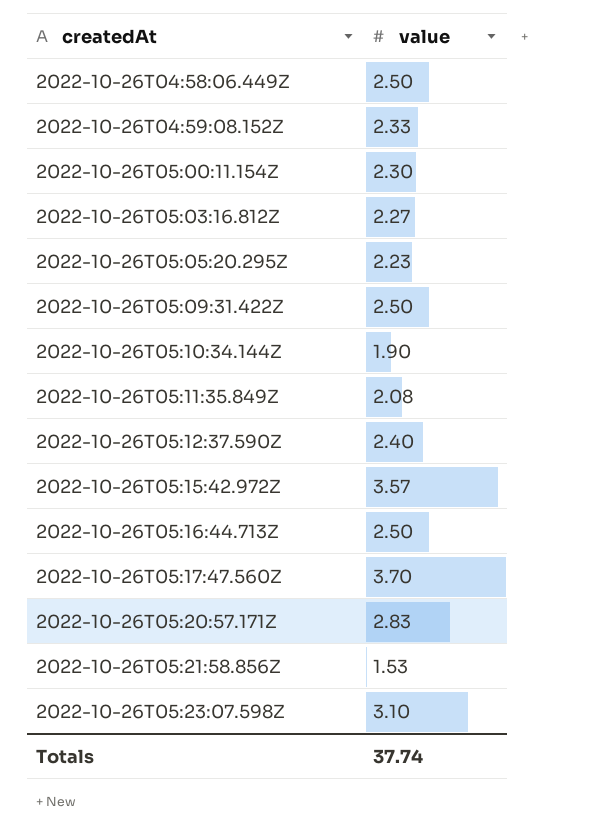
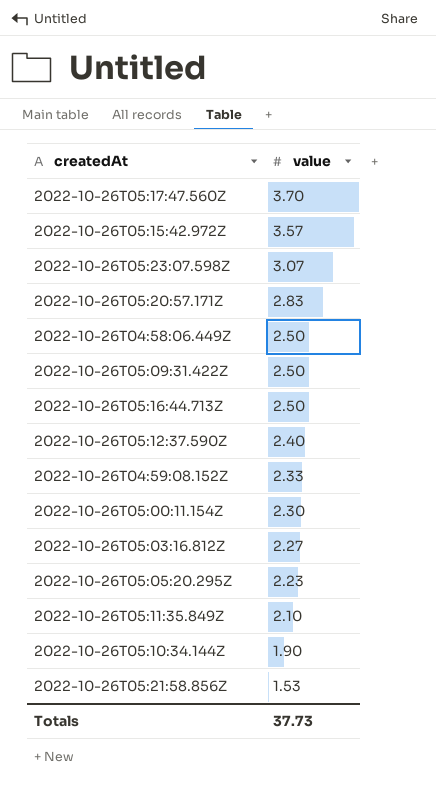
row order: createdAt ascending -> value descending
2022-10-26T05:23:07.598Z | value: 3.10 -> 3.07
2022-10-26T05:11:35.849Z | value: 2.08 -> 2.10
Totals | value: 37.74 -> 37.73

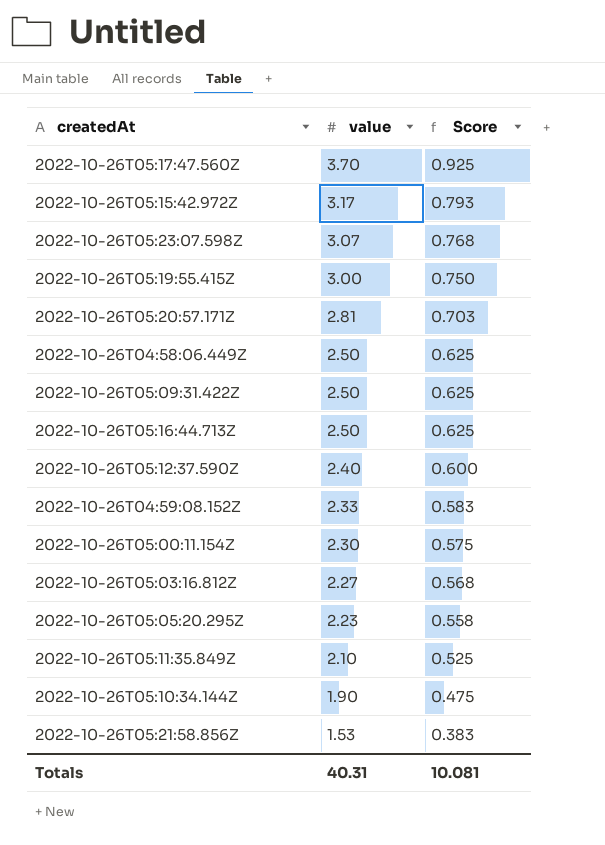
column Score | formula: none -> [value] * 0.25
2022-10-26T05:15:42.972Z | value: 3.57 -> 3.17
row 2022-10-26T05:19:55.415Z: none -> 3.00 | 0.750
2022-10-26T05:20:57.171Z | value: 2.83 -> 2.81
Totals | value: 37.73 -> 40.31

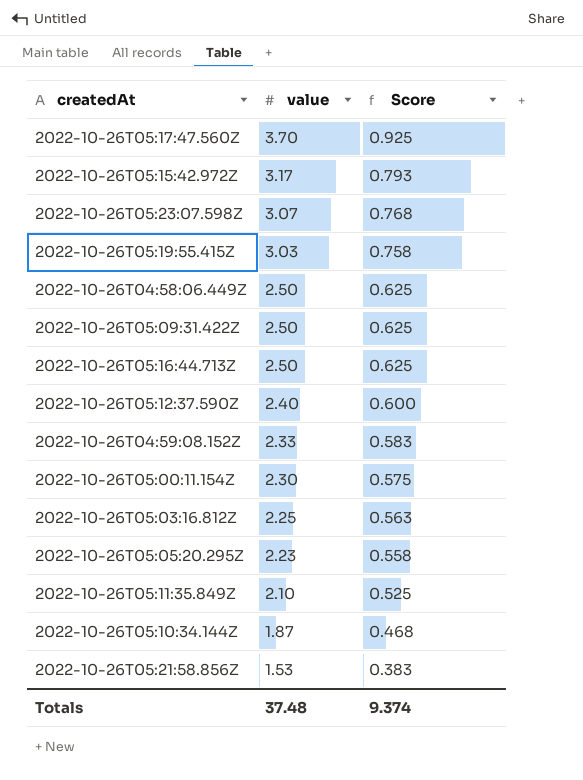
row 2022-10-26T05:20:57.171Z: 2.81 | 0.703 -> none
2022-10-26T05:19:55.415Z | value: 3.00 -> 3.03
2022-10-26T05:19:55.415Z | Score: 0.750 -> 0.758
2022-10-26T05:03:16.812Z | value: 2.27 -> 2.25
2022-10-26T05:03:16.812Z | Score: 0.568 -> 0.563
2022-10-26T05:10:34.144Z | value: 1.90 -> 1.87
2022-10-26T05:10:34.144Z | Score: 0.475 -> 0.468
Totals | value: 40.31 -> 37.48
Totals | Score: 10.081 -> 9.374

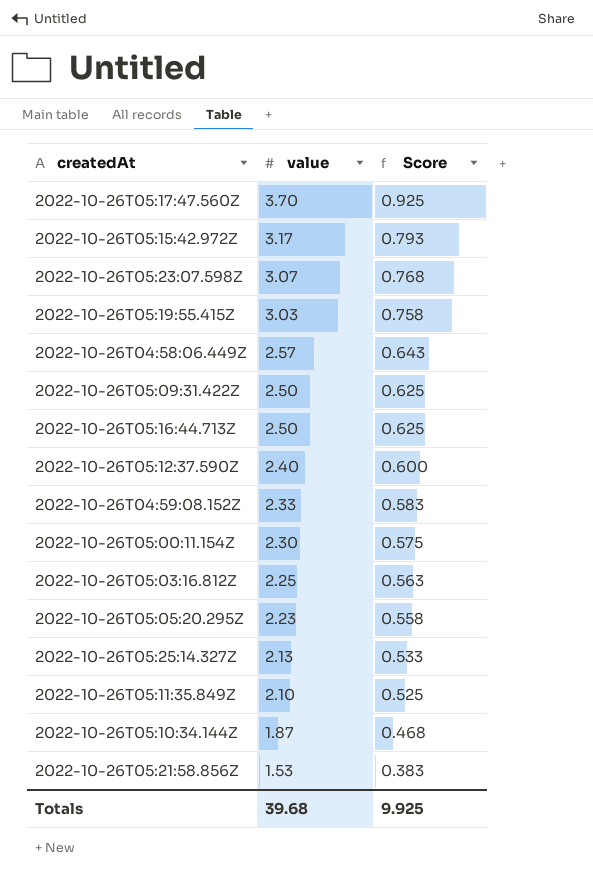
2022-10-26T04:58:06.449Z | value: 2.50 -> 2.57
2022-10-26T04:58:06.449Z | Score: 0.625 -> 0.643
row 2022-10-26T05:25:14.327Z: none -> 2.13 | 0.533
Totals | value: 37.48 -> 39.68
Totals | Score: 9.374 -> 9.925

